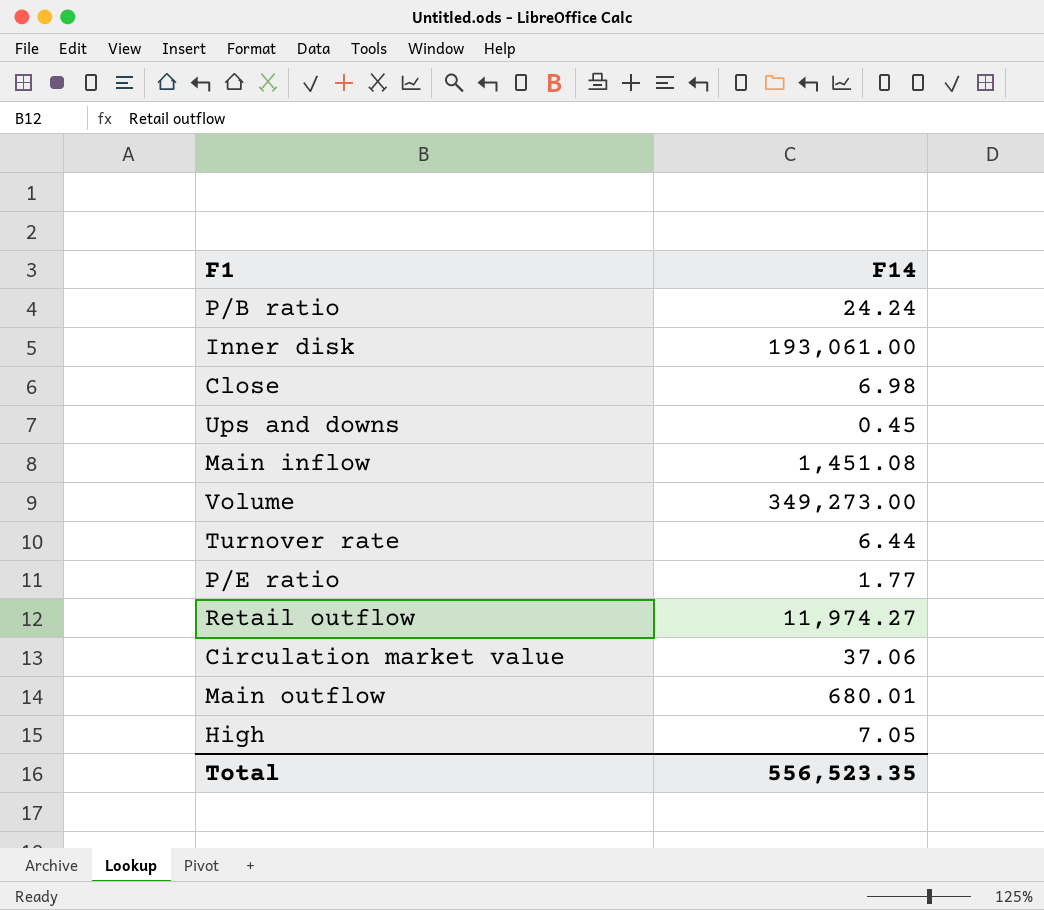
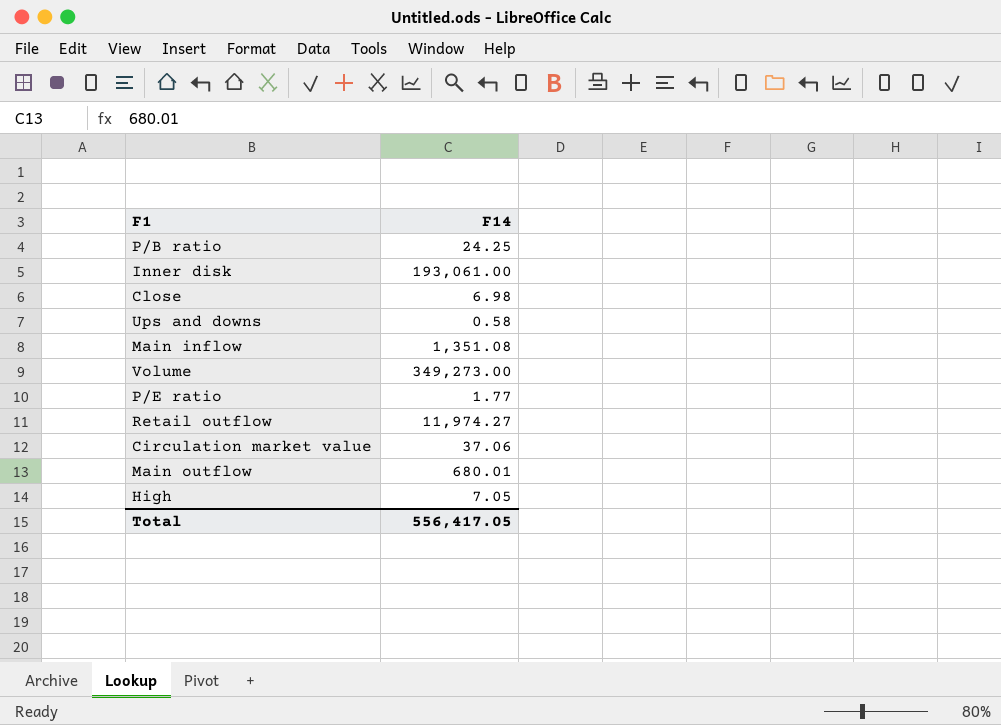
row Turnover rate: 6.44 -> none
P/B ratio | F14: 24.24 -> 24.25
Ups and downs | F14: 0.45 -> 0.58
Main inflow | F14: 1,451.08 -> 1,351.08
Total | F14: 556,523.35 -> 556,417.05

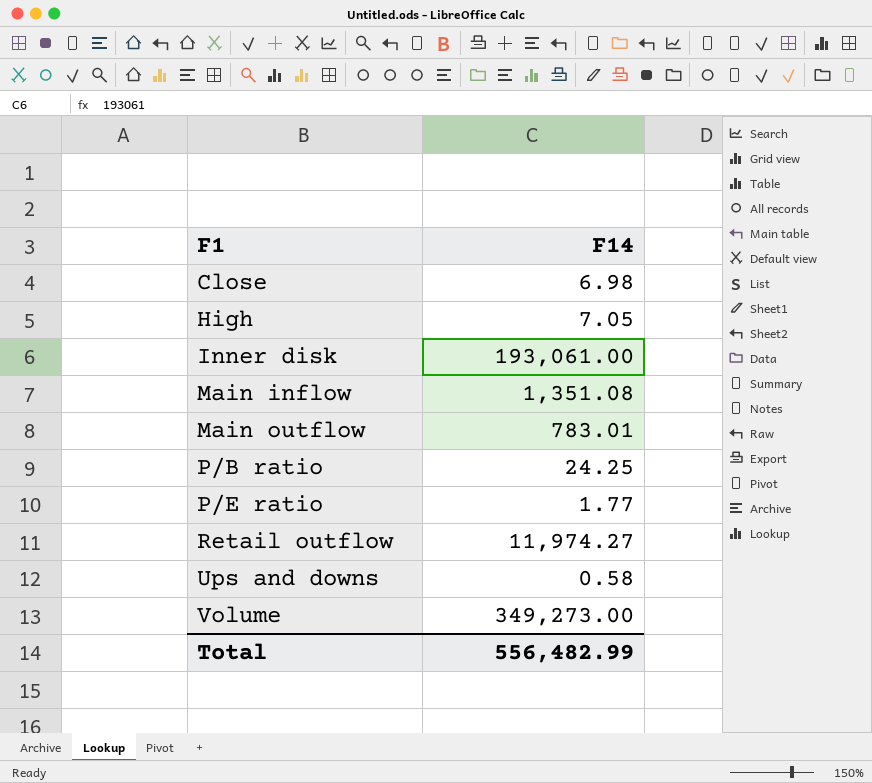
row order: none -> F1 ascending
row Circulation market value: 37.06 -> none
Main outflow | F14: 680.01 -> 783.01
Total | F14: 556,417.05 -> 556,482.99

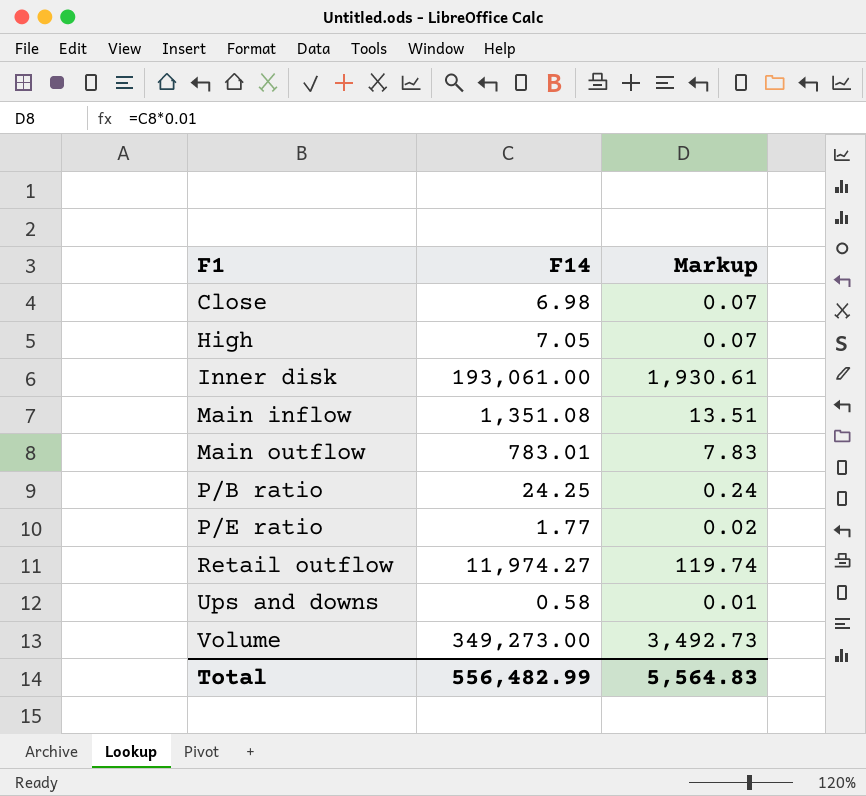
column Markup | formula: none -> [F14] * 0.01

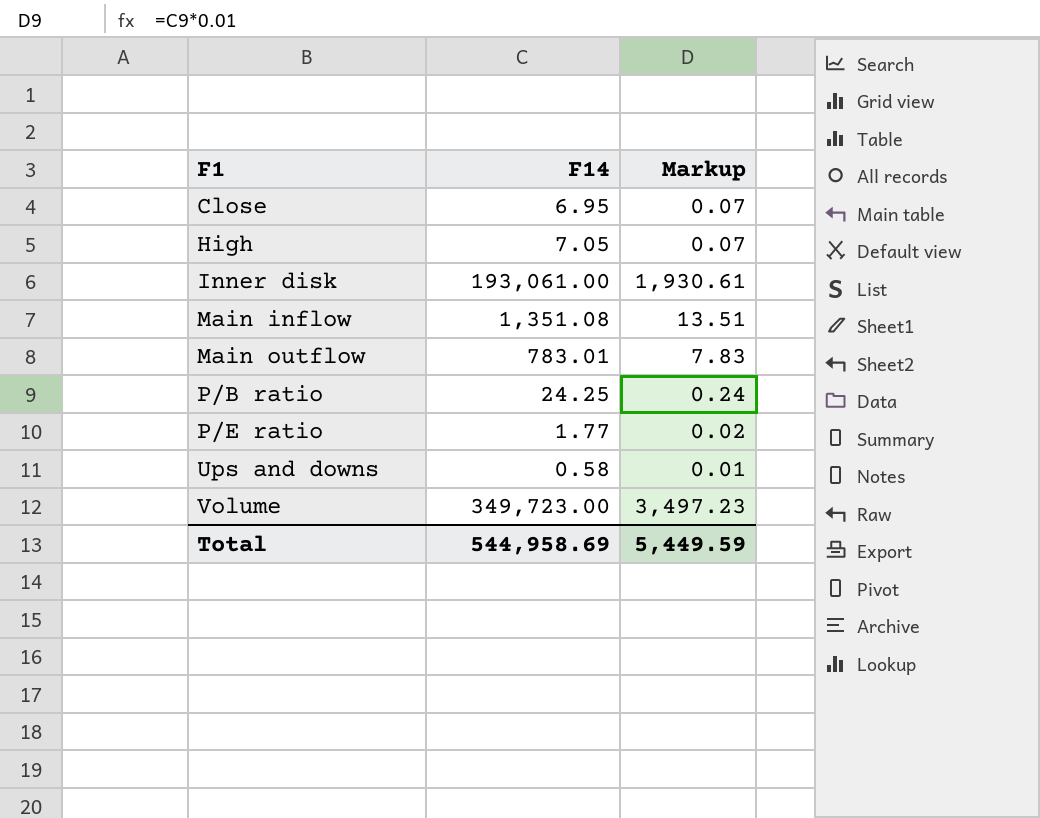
row Retail outflow: 11,974.27 | 119.74 -> none
Close | F14: 6.98 -> 6.95
Volume | F14: 349,273.00 -> 349,723.00
Volume | Markup: 3,492.73 -> 3,497.23
Total | F14: 556,482.99 -> 544,958.69
Total | Markup: 5,564.83 -> 5,449.59

